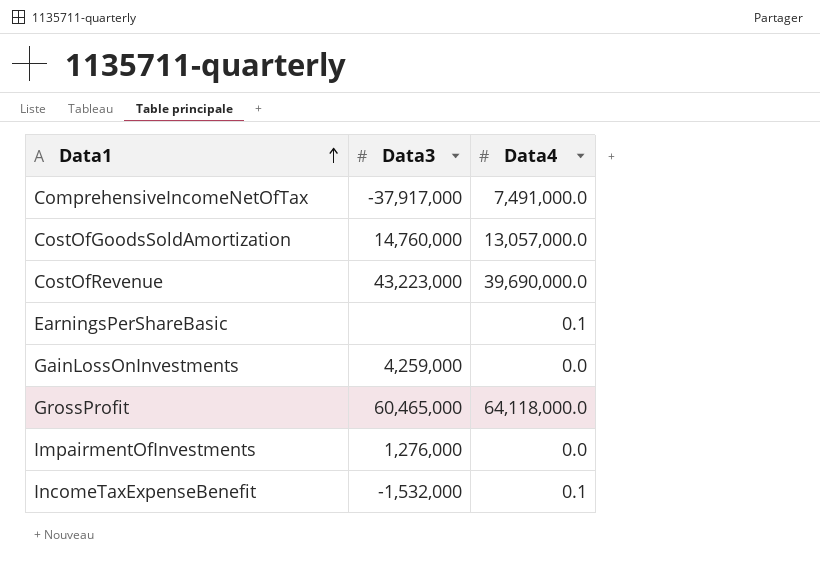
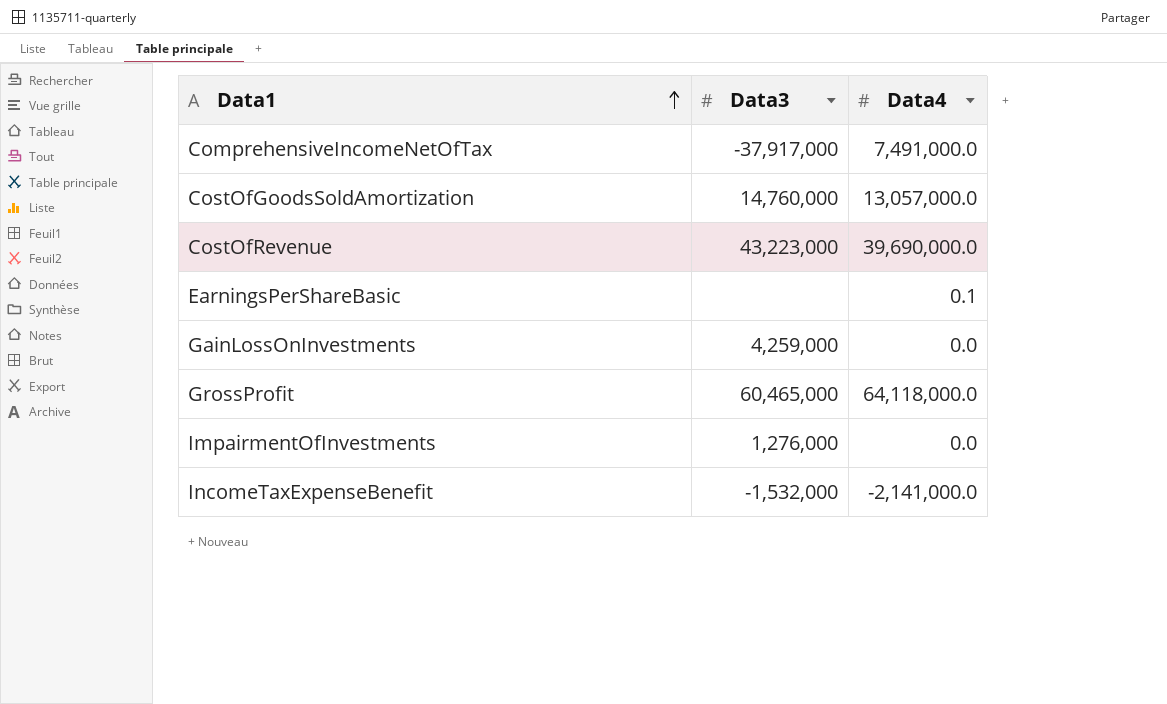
IncomeTaxExpenseBenefit | Data4: 0.1 -> -2,141,000.0

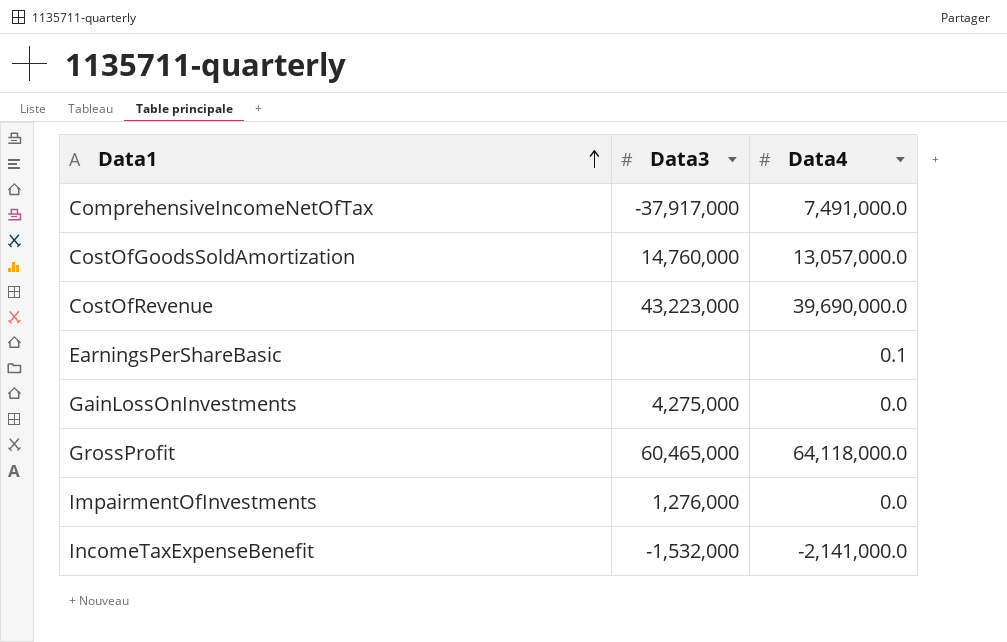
GainLossOnInvestments | Data3: 4,259,000 -> 4,275,000

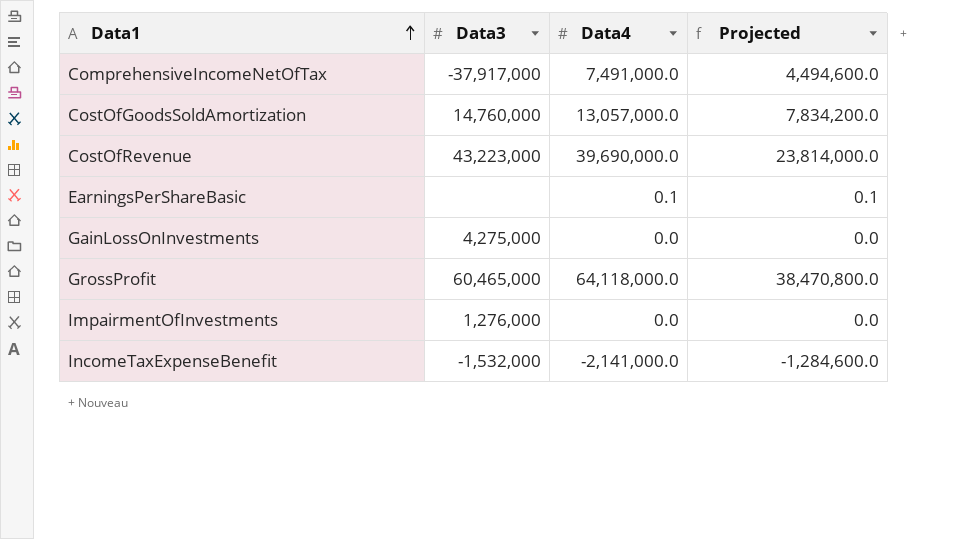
column Projected | formula: none -> [Data4] * 0.6

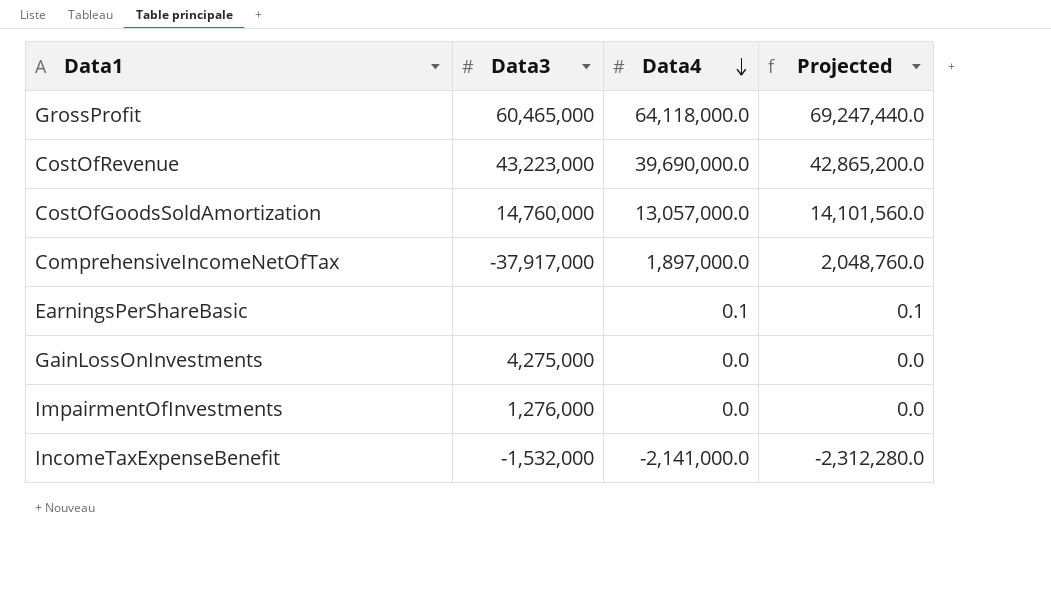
row order: Data1 ascending -> Data4 descending
column Projected | formula: [Data4] * 0.6 -> [Data4] * 1.08
ComprehensiveIncomeNetOfTax | Data4: 7,491,000.0 -> 1,897,000.0

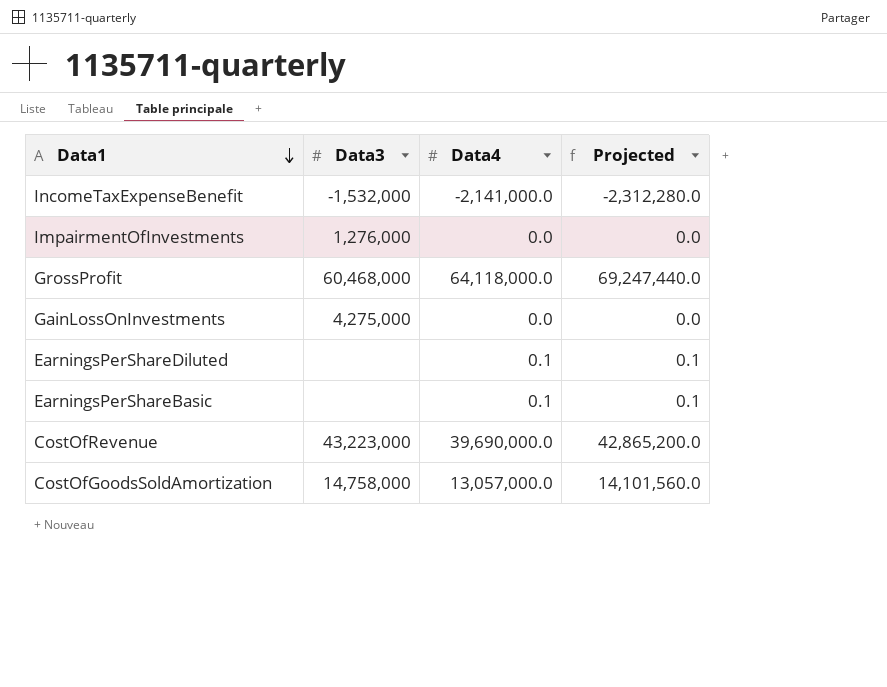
row order: Data4 descending -> Data1 descending
row ComprehensiveIncomeNetOfTax: -37,917,000 | 1,897,000.0 | 2,048,760.0 -> none
GrossProfit | Data3: 60,465,000 -> 60,468,000
row EarningsPerShareDiluted: none -> none | 0.1 | 0.1
CostOfGoodsSoldAmortization | Data3: 14,760,000 -> 14,758,000

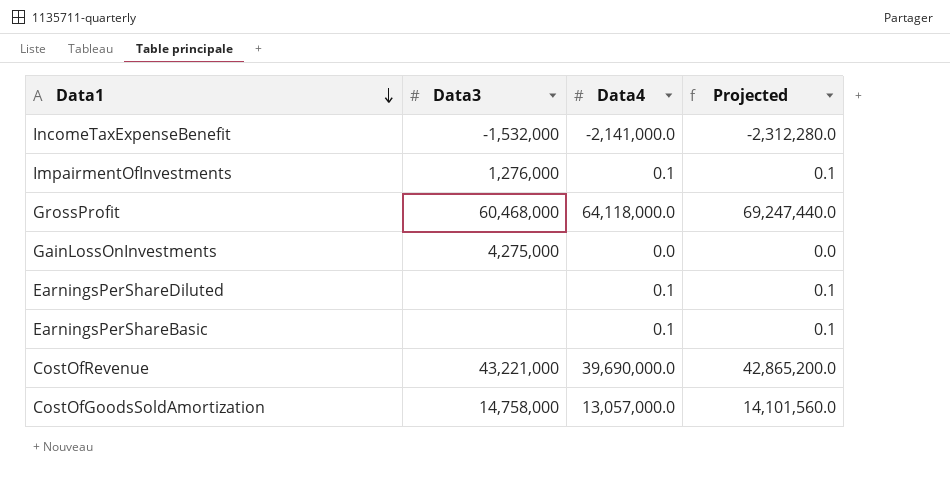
ImpairmentOfInvestments | Data4: 0.0 -> 0.1
ImpairmentOfInvestments | Projected: 0.0 -> 0.1
CostOfRevenue | Data3: 43,223,000 -> 43,221,000

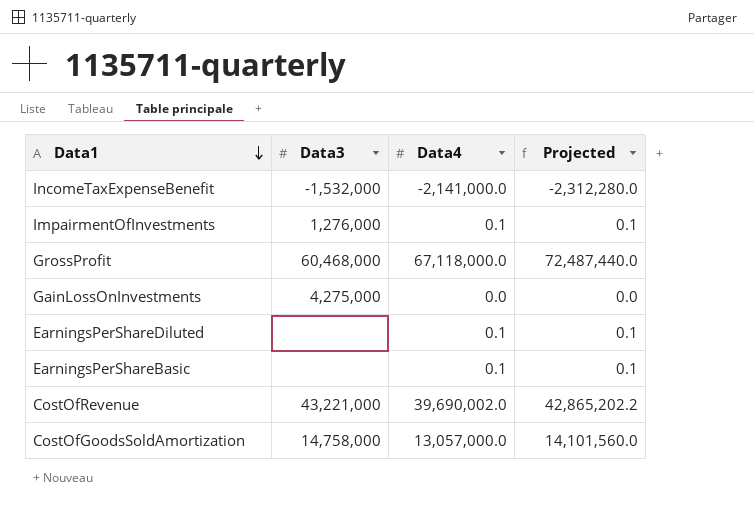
GrossProfit | Data4: 64,118,000.0 -> 67,118,000.0
GrossProfit | Projected: 69,247,440.0 -> 72,487,440.0
CostOfRevenue | Data4: 39,690,000.0 -> 39,690,002.0
CostOfRevenue | Projected: 42,865,200.0 -> 42,865,202.2

